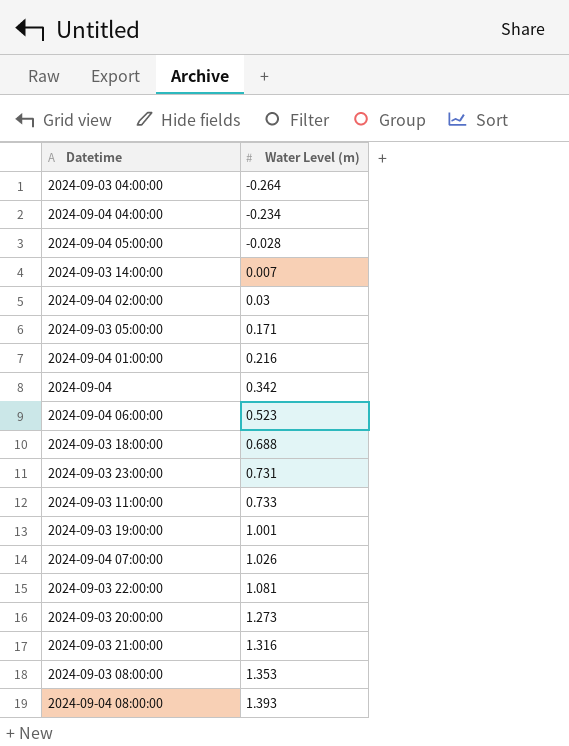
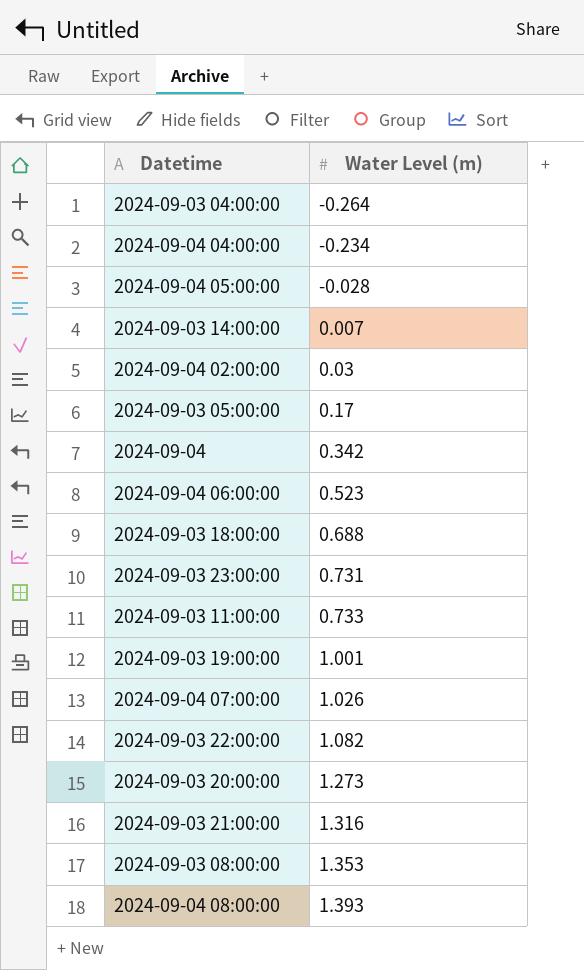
row 2024-09-04 01:00:00: 0.216 -> none
2024-09-03 05:00:00 | Water Level (m): 0.171 -> 0.17
2024-09-03 22:00:00 | Water Level (m): 1.081 -> 1.082

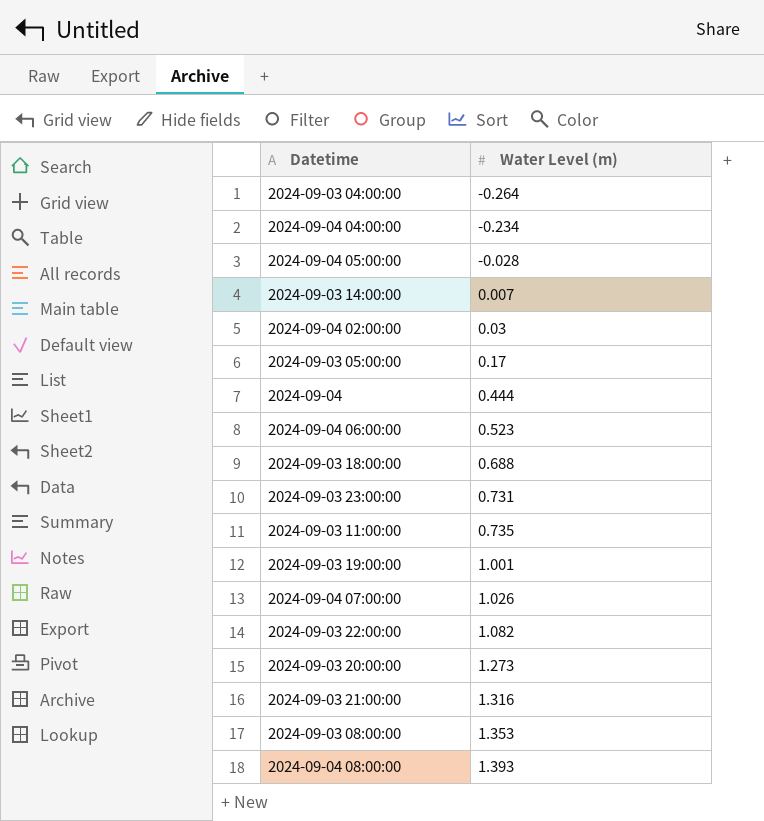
2024-09-04 | Water Level (m): 0.342 -> 0.444
2024-09-03 11:00:00 | Water Level (m): 0.733 -> 0.735

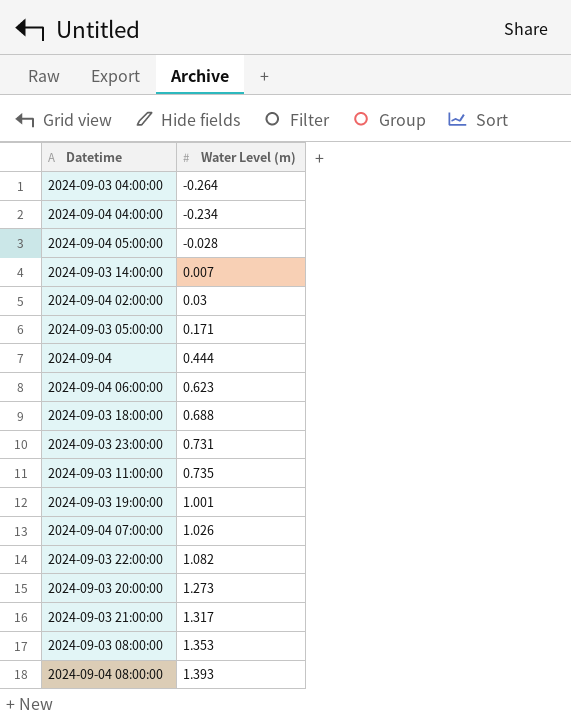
2024-09-03 05:00:00 | Water Level (m): 0.17 -> 0.171
2024-09-04 06:00:00 | Water Level (m): 0.523 -> 0.623
2024-09-03 21:00:00 | Water Level (m): 1.316 -> 1.317

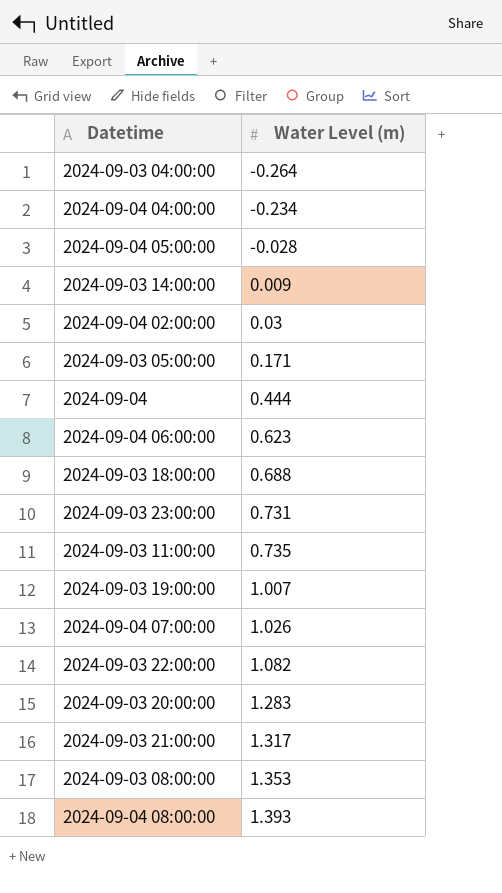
2024-09-03 14:00:00 | Water Level (m): 0.007 -> 0.009
2024-09-03 19:00:00 | Water Level (m): 1.001 -> 1.007
2024-09-03 20:00:00 | Water Level (m): 1.273 -> 1.283

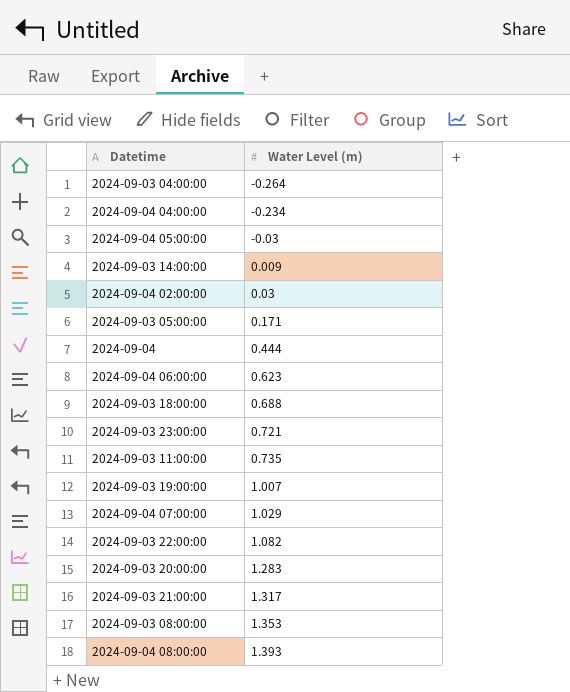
2024-09-04 05:00:00 | Water Level (m): -0.028 -> -0.03
2024-09-03 23:00:00 | Water Level (m): 0.731 -> 0.721
2024-09-04 07:00:00 | Water Level (m): 1.026 -> 1.029

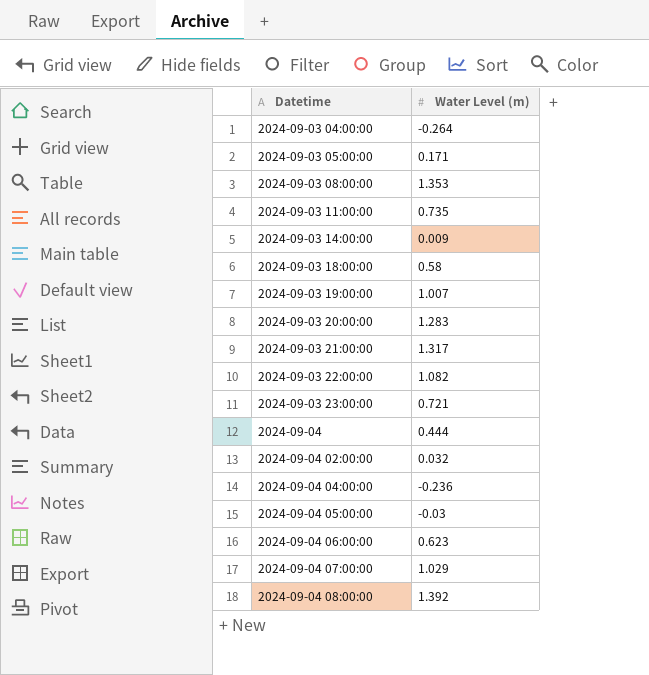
row order: Water Level (m) ascending -> Datetime ascending
2024-09-03 18:00:00 | Water Level (m): 0.688 -> 0.58
2024-09-04 02:00:00 | Water Level (m): 0.03 -> 0.032
2024-09-04 04:00:00 | Water Level (m): -0.234 -> -0.236
2024-09-04 08:00:00 | Water Level (m): 1.393 -> 1.392

